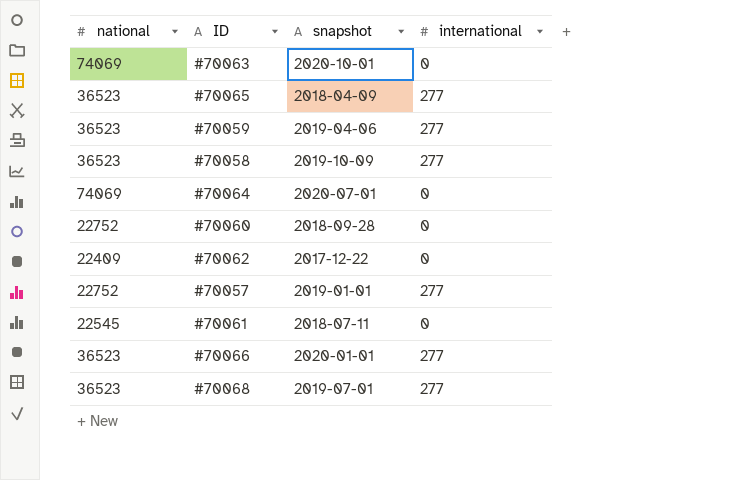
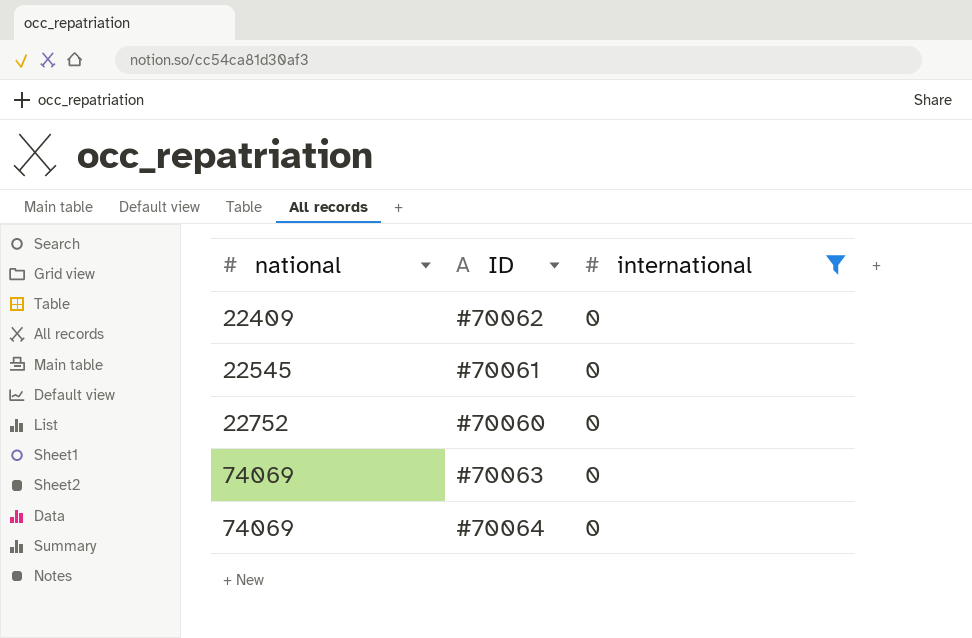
filter: none -> international = 0
row order: none -> national ascending
column snapshot | position: 3 -> none

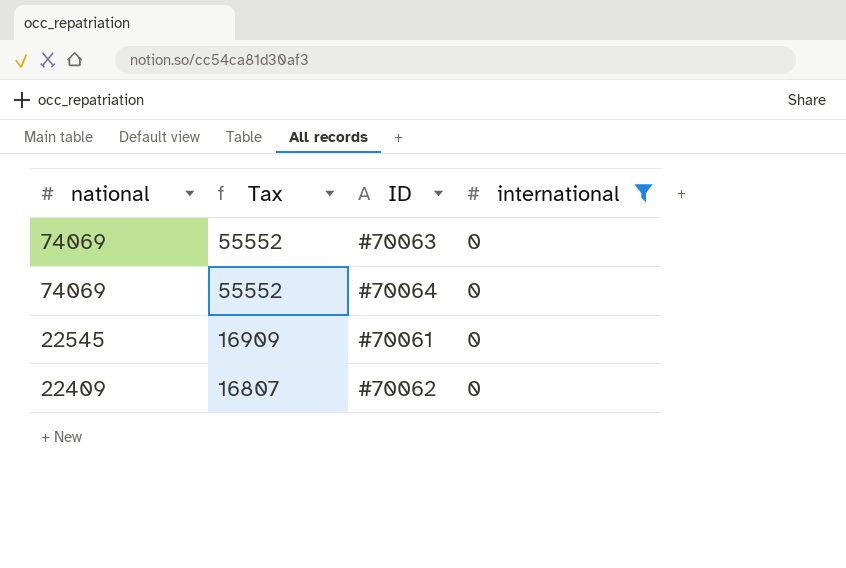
row order: national ascending -> national descending
column Tax | formula: none -> [national] * 0.75
row #70060: 22752 | 0 -> none

